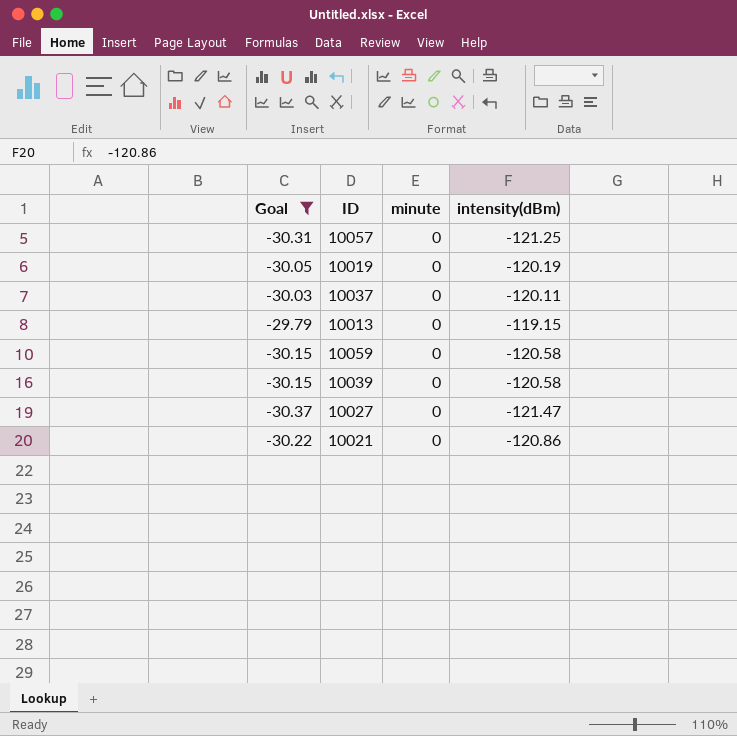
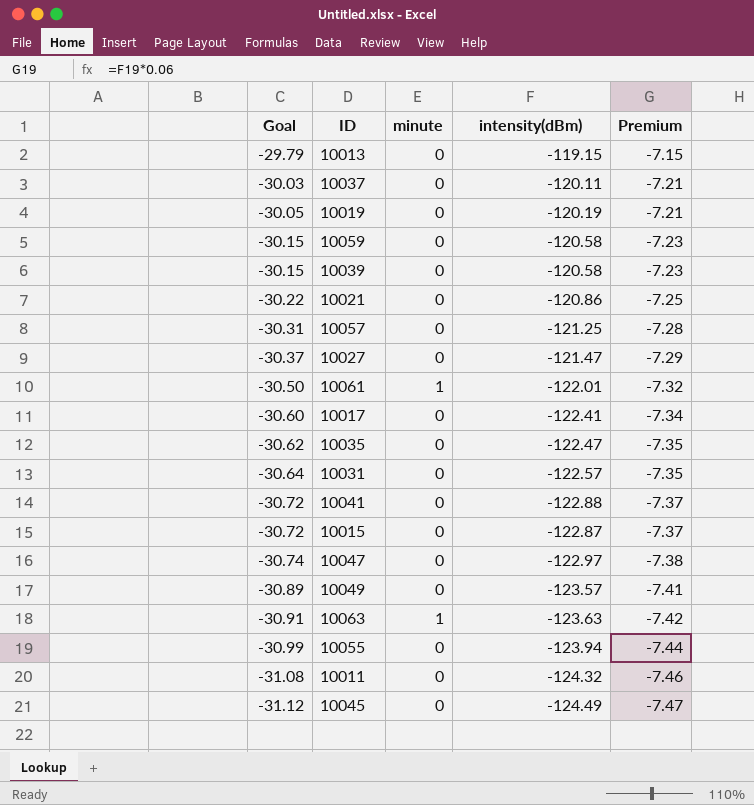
filter: Goal >= -30.37 -> none
row order: none -> Goal descending
column Premium | formula: none -> [intensity(dBm)] * 0.06

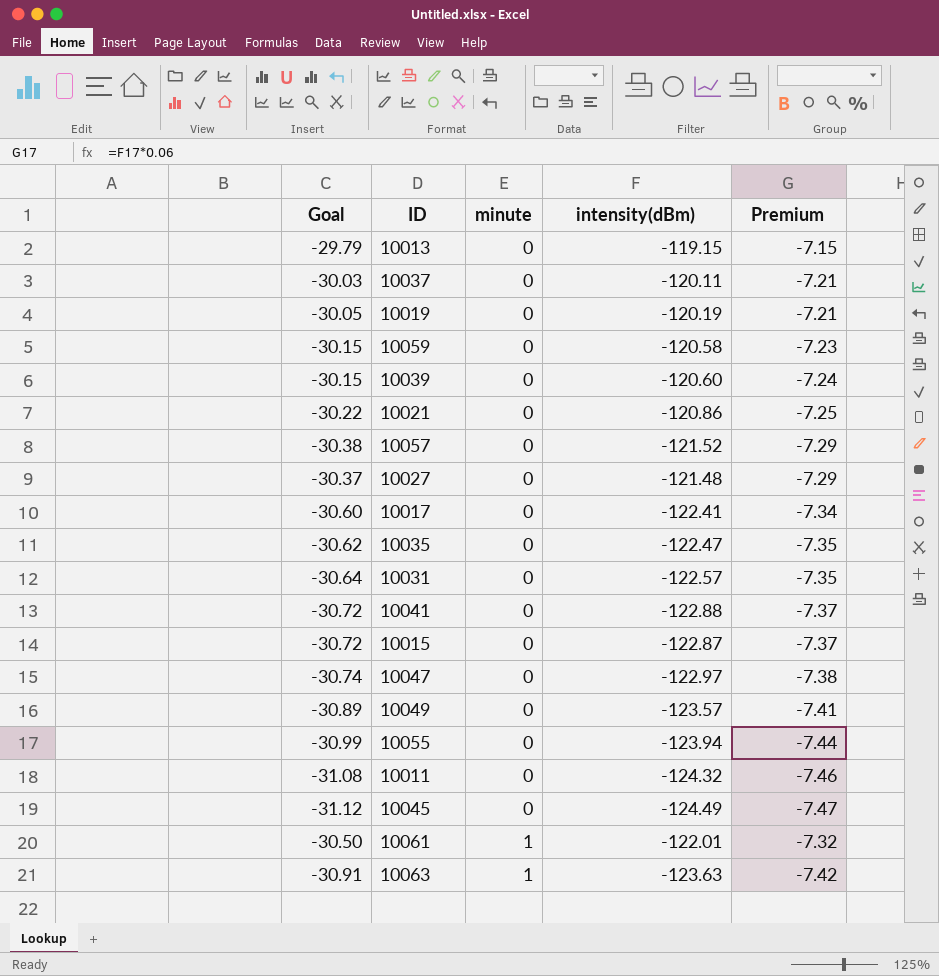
row order: Goal descending -> minute ascending
10039 | intensity(dBm): -120.58 -> -120.60
10039 | Premium: -7.23 -> -7.24
10057 | Goal: -30.31 -> -30.38
10057 | intensity(dBm): -121.25 -> -121.52
10057 | Premium: -7.28 -> -7.29
10027 | intensity(dBm): -121.47 -> -121.48

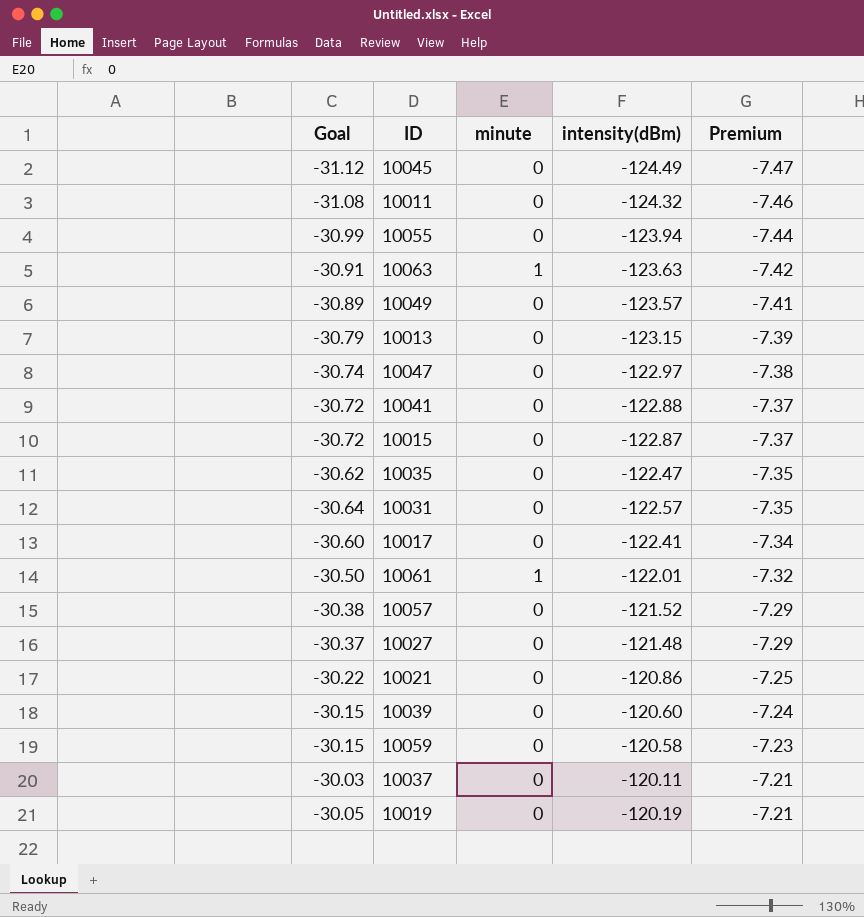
row order: minute ascending -> Premium ascending
10013 | Goal: -29.79 -> -30.79
10013 | intensity(dBm): -119.15 -> -123.15
10013 | Premium: -7.15 -> -7.39

